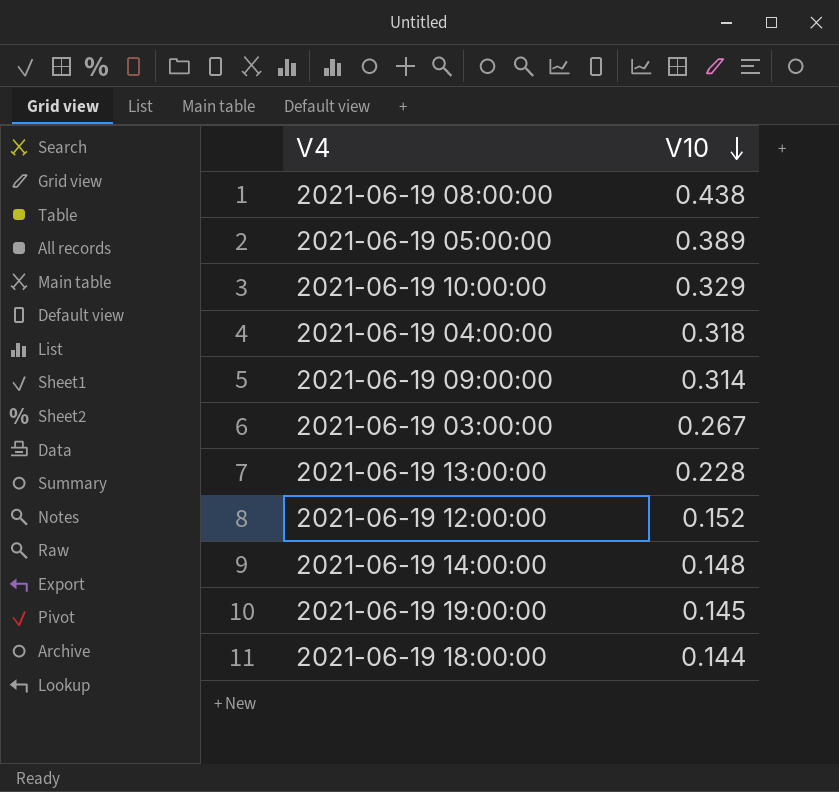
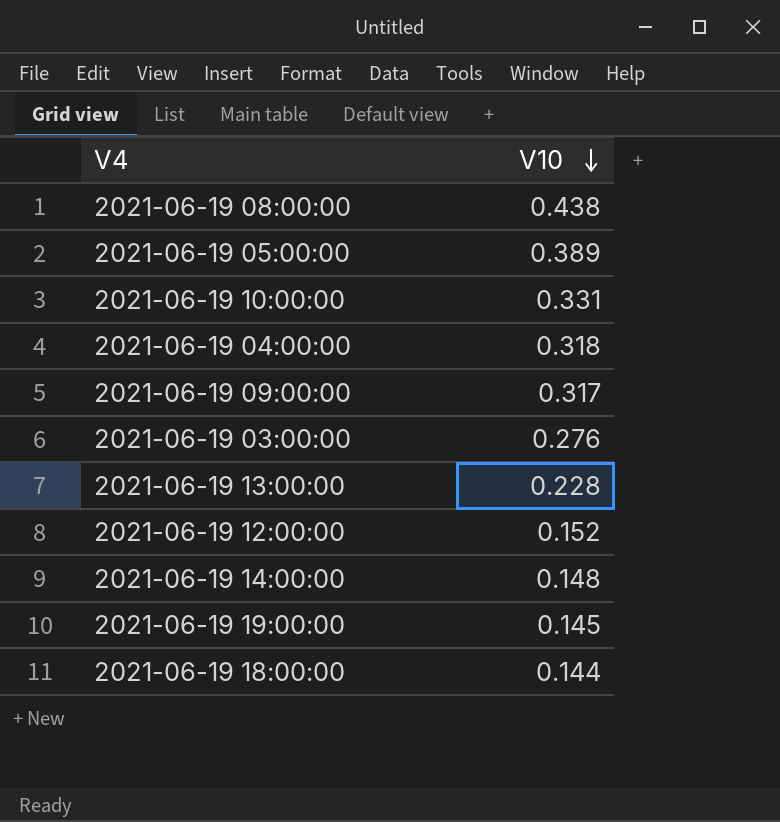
2021-06-19 10:00:00 | V10: 0.329 -> 0.331
2021-06-19 09:00:00 | V10: 0.314 -> 0.317
2021-06-19 03:00:00 | V10: 0.267 -> 0.276

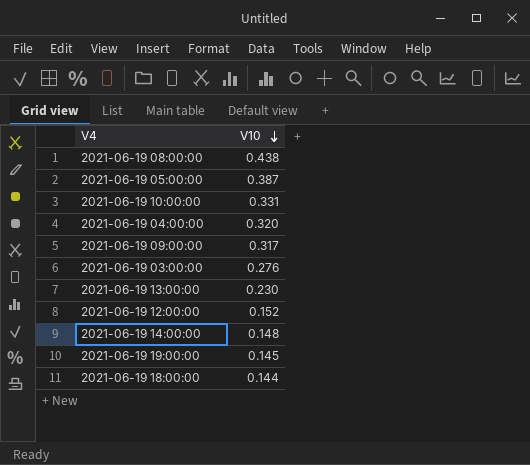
2021-06-19 05:00:00 | V10: 0.389 -> 0.387
2021-06-19 04:00:00 | V10: 0.318 -> 0.320
2021-06-19 13:00:00 | V10: 0.228 -> 0.230

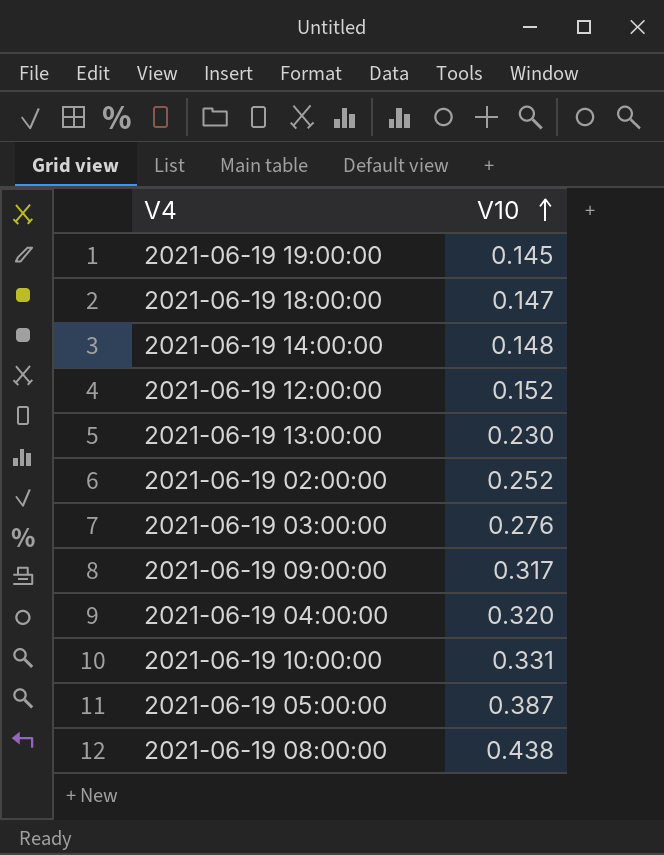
row order: V10 descending -> V10 ascending
2021-06-19 18:00:00 | V10: 0.144 -> 0.147
row 2021-06-19 02:00:00: none -> 0.252

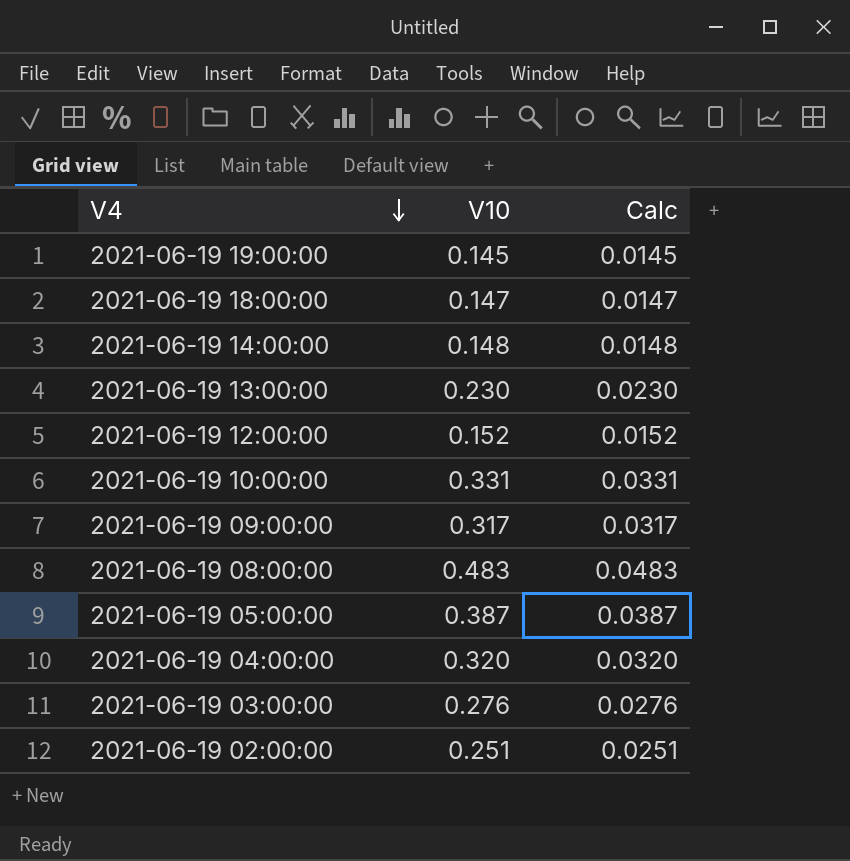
row order: V10 ascending -> V4 descending
column Calc | formula: none -> [V10] * 0.1
2021-06-19 08:00:00 | V10: 0.438 -> 0.483
2021-06-19 02:00:00 | V10: 0.252 -> 0.251

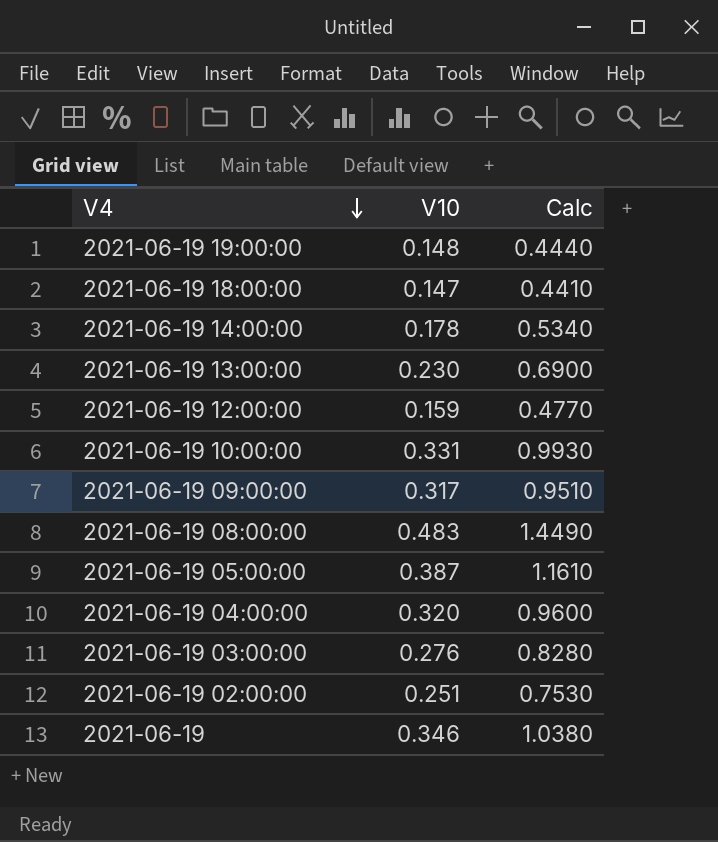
column Calc | formula: [V10] * 0.1 -> [V10] * 3
2021-06-19 19:00:00 | V10: 0.145 -> 0.148
2021-06-19 14:00:00 | V10: 0.148 -> 0.178
2021-06-19 12:00:00 | V10: 0.152 -> 0.159
row 2021-06-19: none -> 0.346 | 1.0380

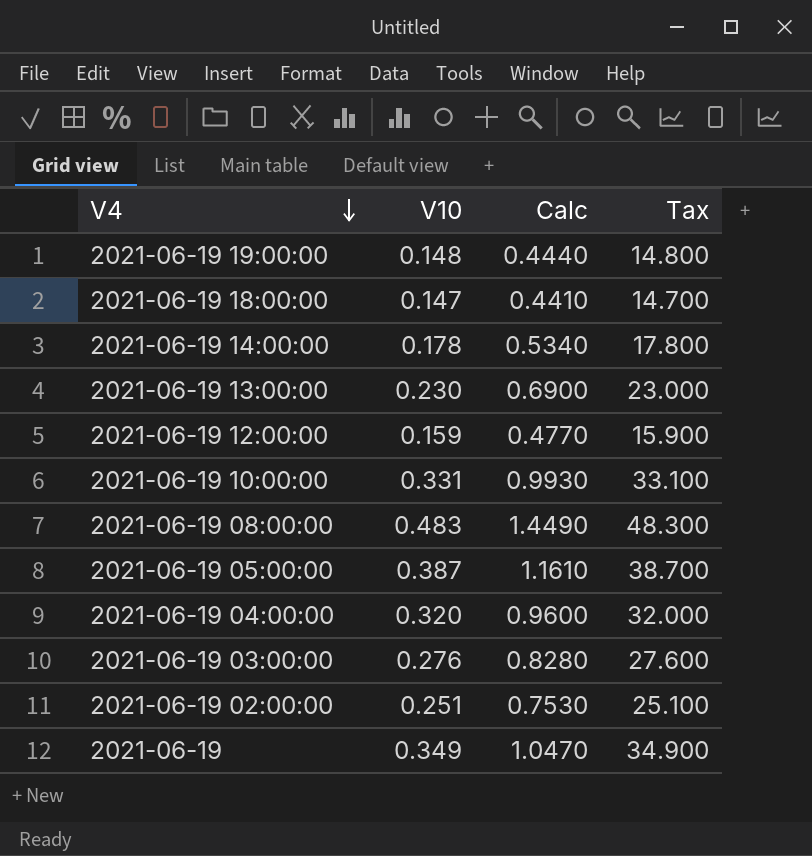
column Tax | formula: none -> [V10] * 100
row 2021-06-19 09:00:00: 0.317 | 0.9510 -> none
2021-06-19 | V10: 0.346 -> 0.349
2021-06-19 | Calc: 1.0380 -> 1.0470

